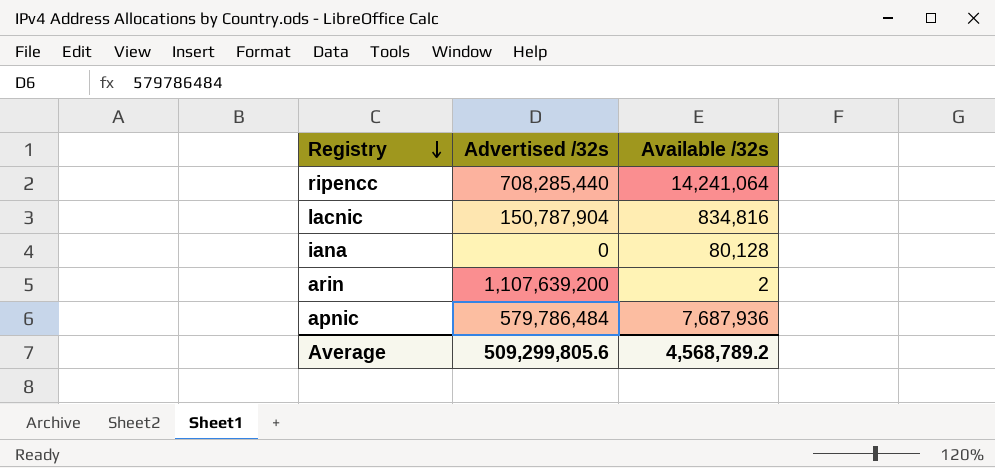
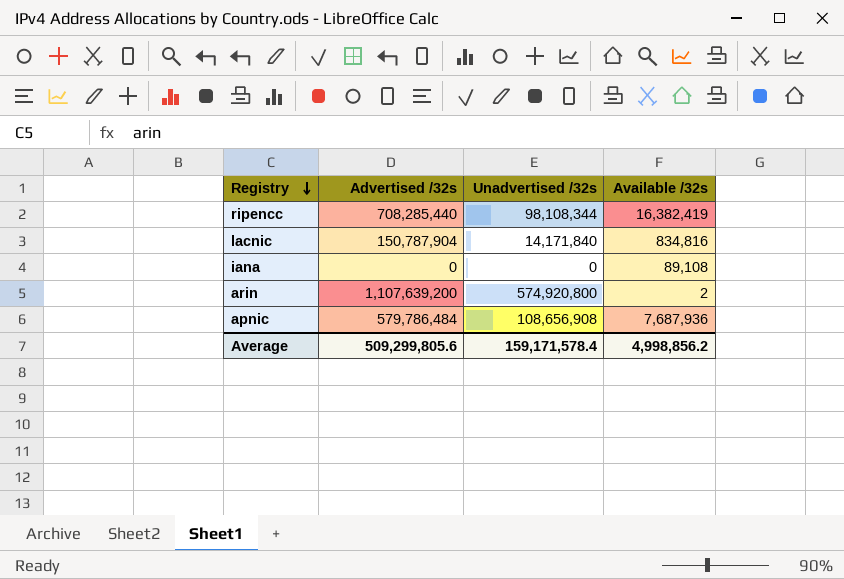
column Unadvertised /32s | position: none -> 3
ripencc | Available /32s: 14,241,064 -> 16,382,419
iana | Available /32s: 80,128 -> 89,108
Average | Available /32s: 4,568,789.2 -> 4,998,856.2

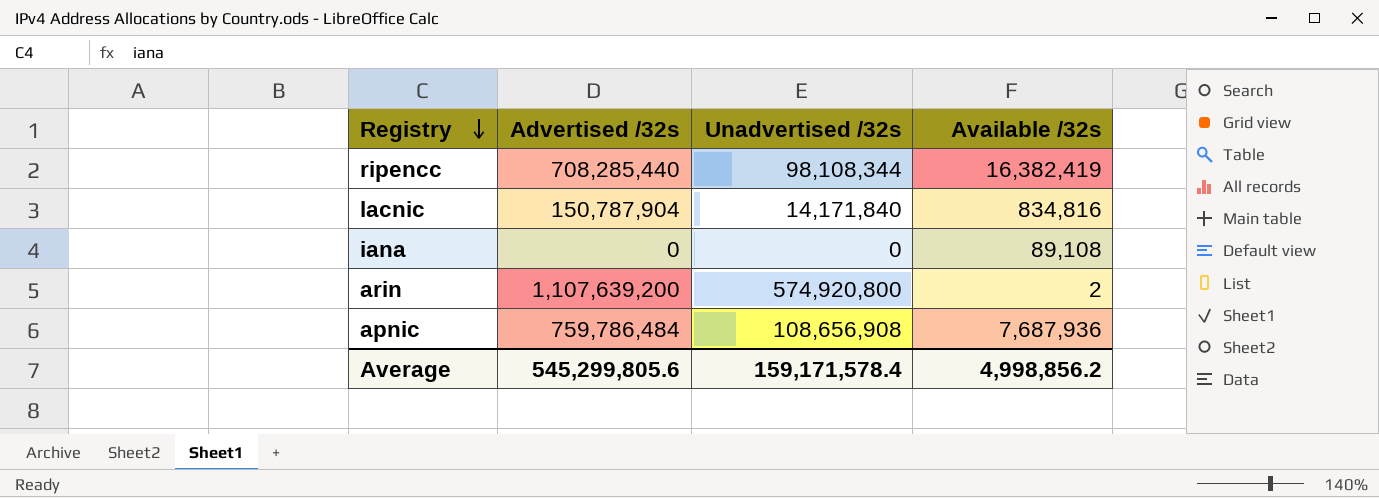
apnic | Advertised /32s: 579,786,484 -> 759,786,484
Average | Advertised /32s: 509,299,805.6 -> 545,299,805.6

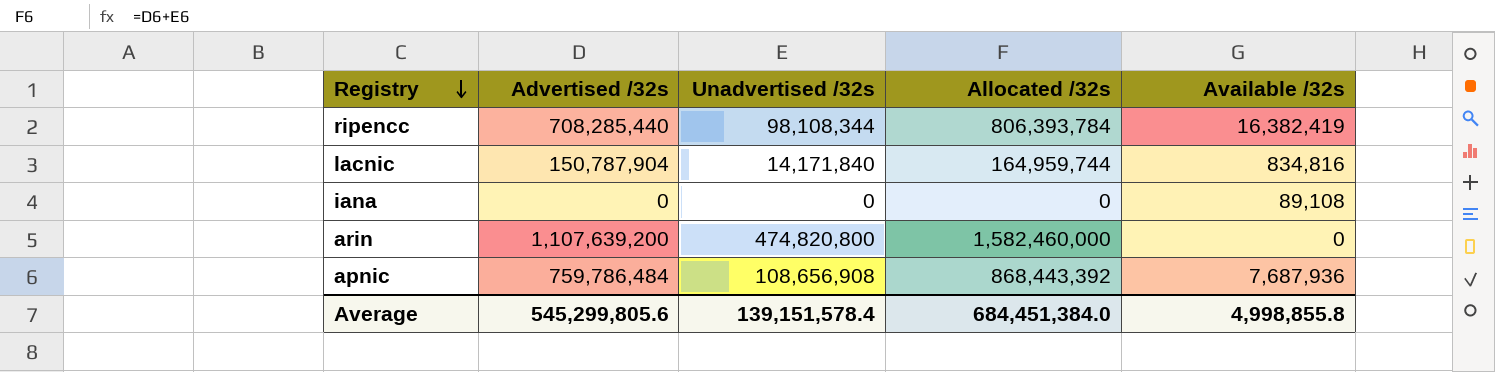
column Allocated /32s | formula: none -> [Advertised /32s] + [Unadvertised /32s]
arin | Unadvertised /32s: 574,920,800 -> 474,820,800
arin | Available /32s: 2 -> 0
Average | Unadvertised /32s: 159,171,578.4 -> 139,151,578.4
Average | Available /32s: 4,998,856.2 -> 4,998,855.8

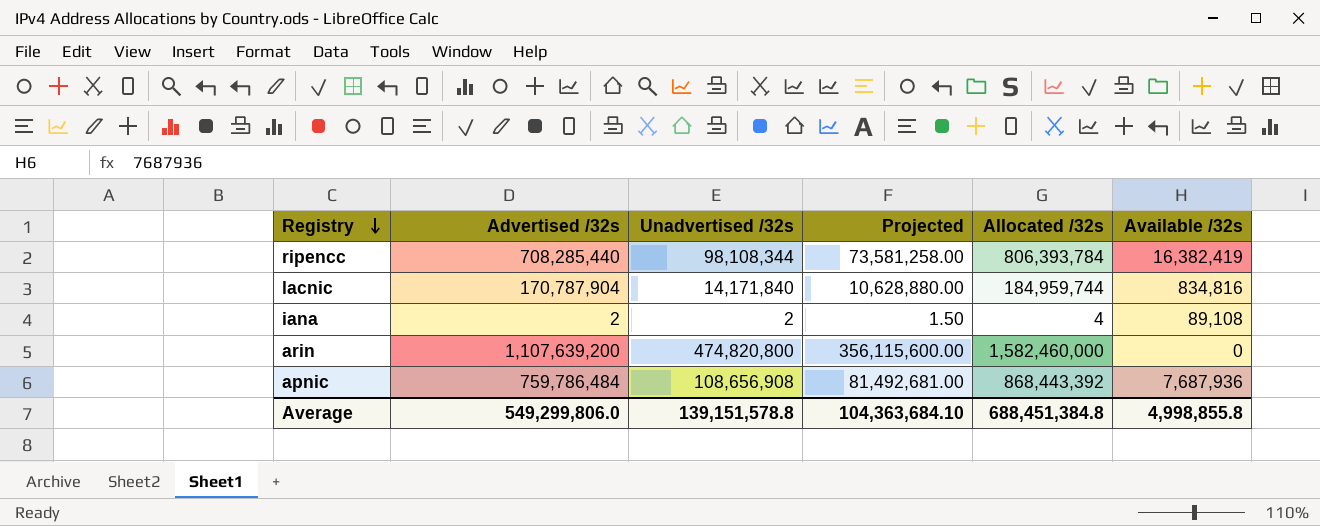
column Projected | formula: none -> [Unadvertised /32s] * 0.75
lacnic | Advertised /32s: 150,787,904 -> 170,787,904
lacnic | Allocated /32s: 164,959,744 -> 184,959,744
iana | Advertised /32s: 0 -> 2
iana | Unadvertised /32s: 0 -> 2
iana | Allocated /32s: 0 -> 4
Average | Advertised /32s: 545,299,805.6 -> 549,299,806.0
Average | Unadvertised /32s: 139,151,578.4 -> 139,151,578.8
Average | Allocated /32s: 684,451,384.0 -> 688,451,384.8

